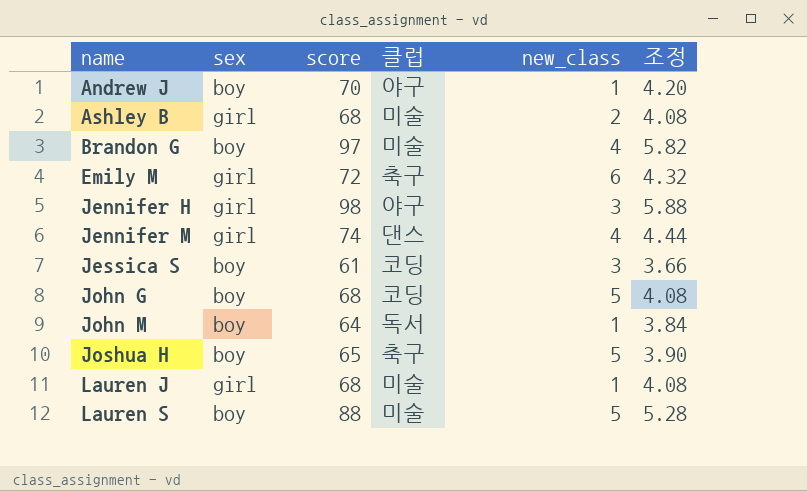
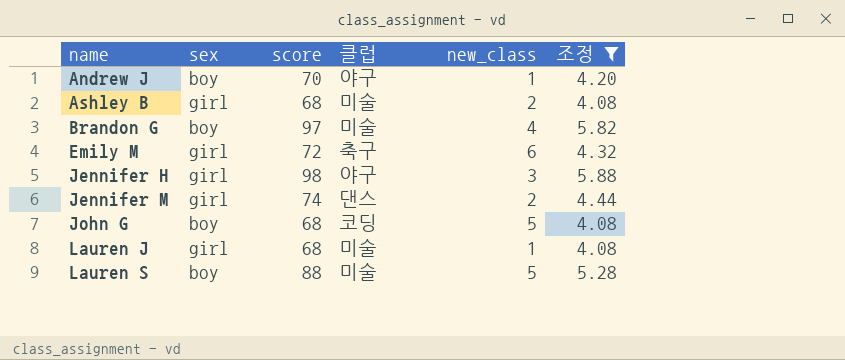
filter: none -> 조정 >= 4.08
Jennifer M | new_class: 4 -> 2

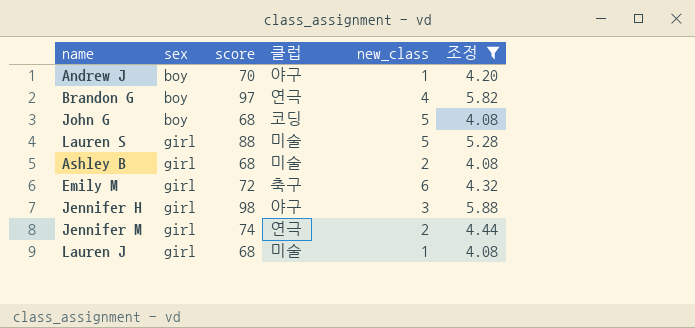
row order: name ascending -> sex ascending
Brandon G | 클럽: 미술 -> 연극
Lauren S | sex: boy -> girl
Jennifer M | 클럽: 댄스 -> 연극

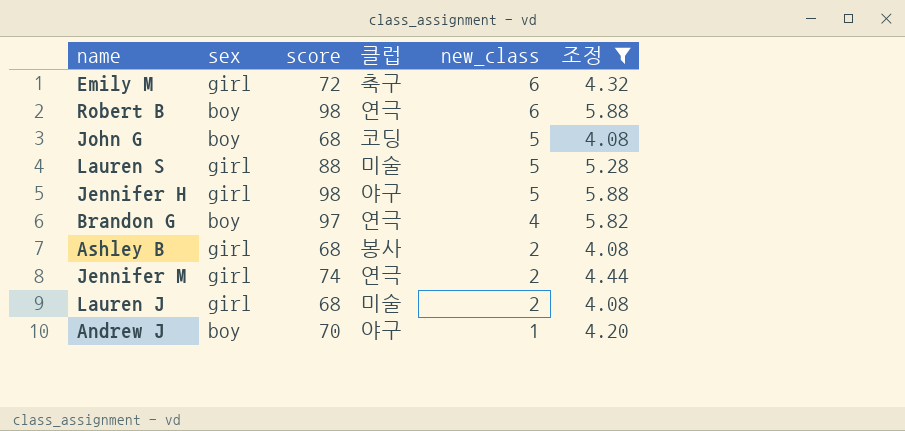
row order: sex ascending -> new_class descending
row Robert B: none -> boy | 98 | 연극 | 6 | 5.88
Jennifer H | new_class: 3 -> 5
Ashley B | 클럽: 미술 -> 봉사
Lauren J | new_class: 1 -> 2

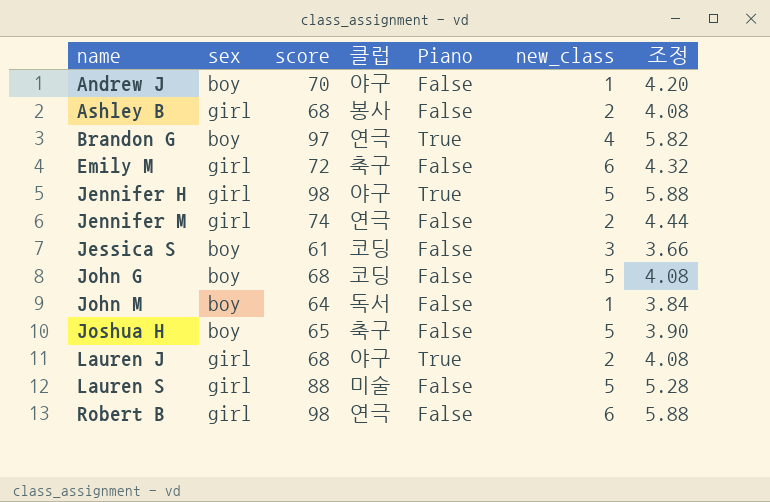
filter: 조정 >= 4.08 -> none
row order: new_class descending -> name ascending
column Piano | position: none -> 5
Lauren J | 클럽: 미술 -> 야구
Robert B | sex: boy -> girl

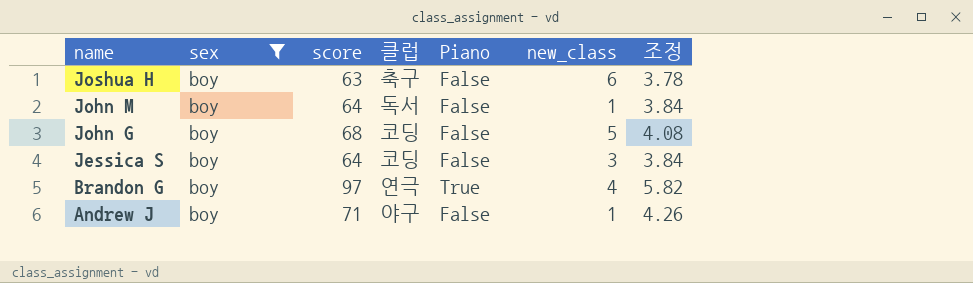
filter: none -> sex = boy
row order: name ascending -> name descending
Joshua H | score: 65 -> 63
Joshua H | new_class: 5 -> 6
Joshua H | 조정: 3.90 -> 3.78
Jessica S | score: 61 -> 64
Jessica S | 조정: 3.66 -> 3.84
Andrew J | score: 70 -> 71
Andrew J | 조정: 4.20 -> 4.26

